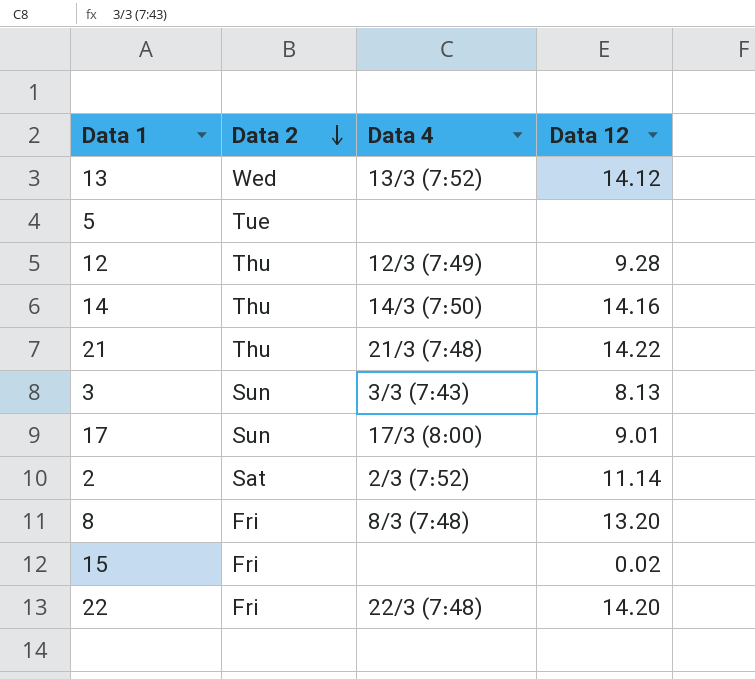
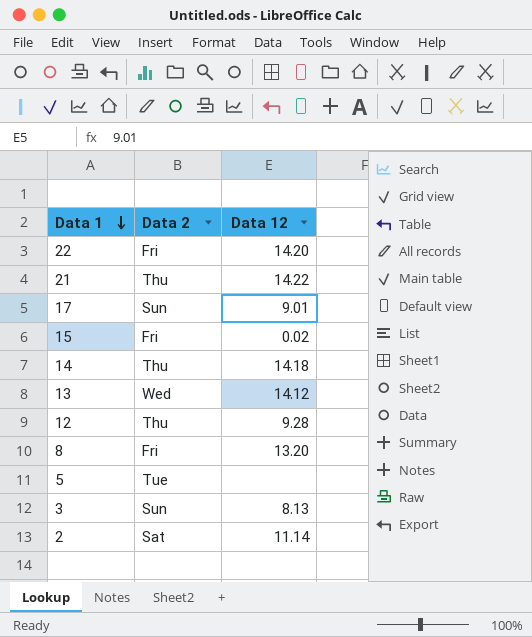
row order: Data 2 descending -> Data 1 descending
column Data 4 | position: 3 -> none
14 | Data 12: 14.16 -> 14.18

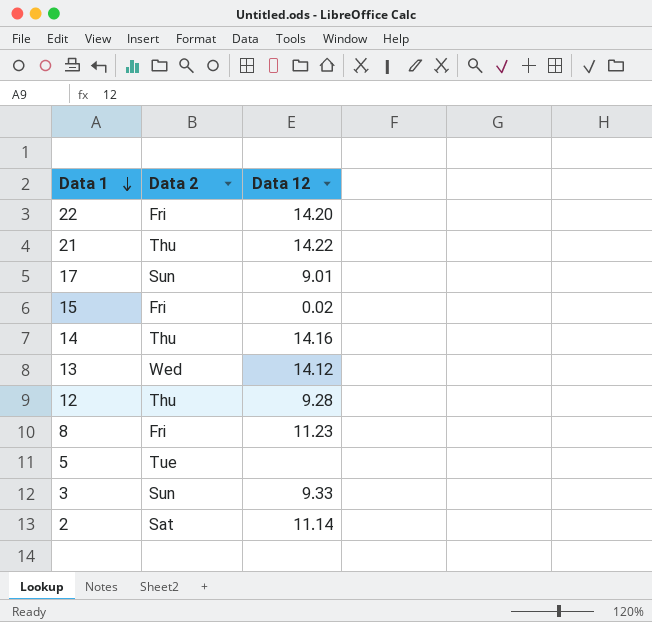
14 | Data 12: 14.18 -> 14.16
8 | Data 12: 13.20 -> 11.23
3 | Data 12: 8.13 -> 9.33

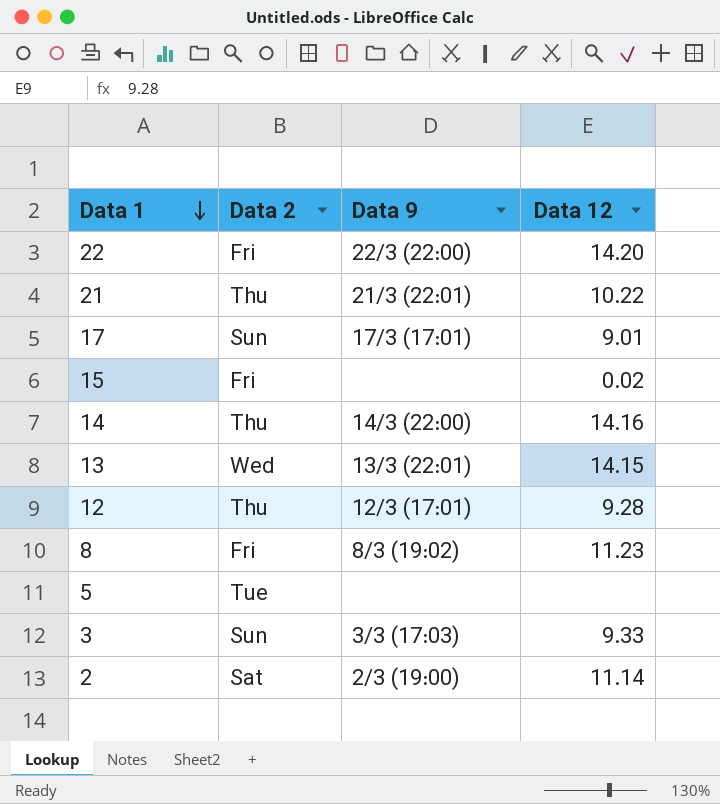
column Data 9 | position: none -> 3
21 | Data 12: 14.22 -> 10.22
13 | Data 12: 14.12 -> 14.15

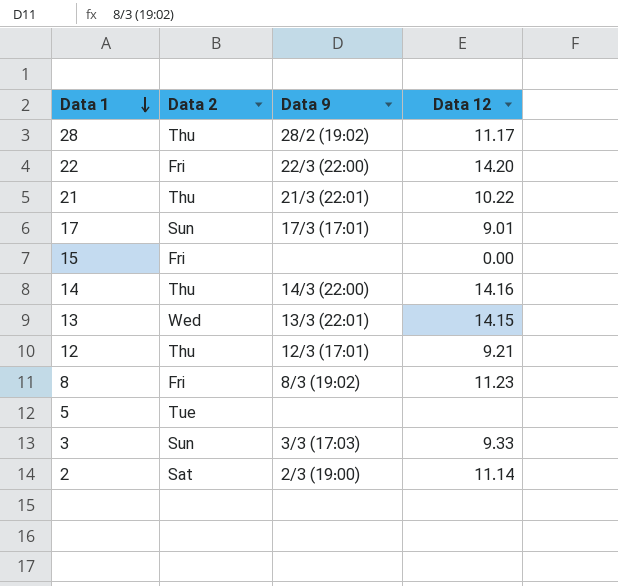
row 28: none -> Thu | 28/2 (19:02) | 11.17
15 | Data 12: 0.02 -> 0.00
12 | Data 12: 9.28 -> 9.21

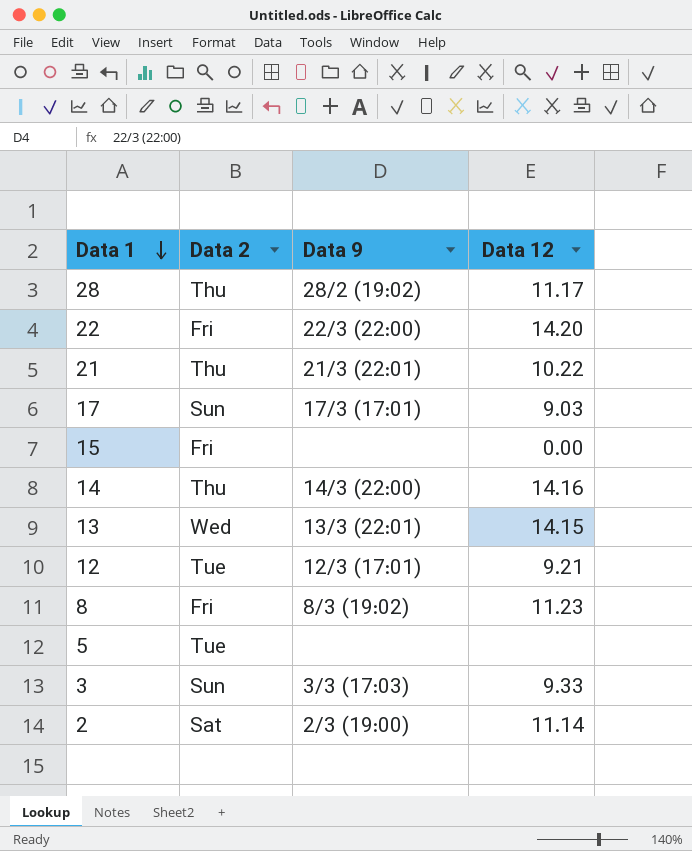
17 | Data 12: 9.01 -> 9.03
12 | Data 2: Thu -> Tue

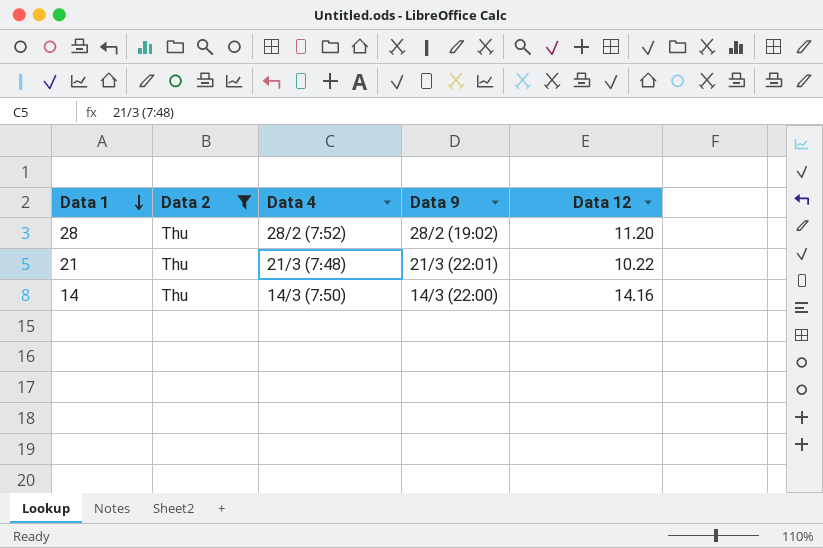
filter: none -> Data 2 = Thu
column Data 4 | position: none -> 3
28 | Data 12: 11.17 -> 11.20

